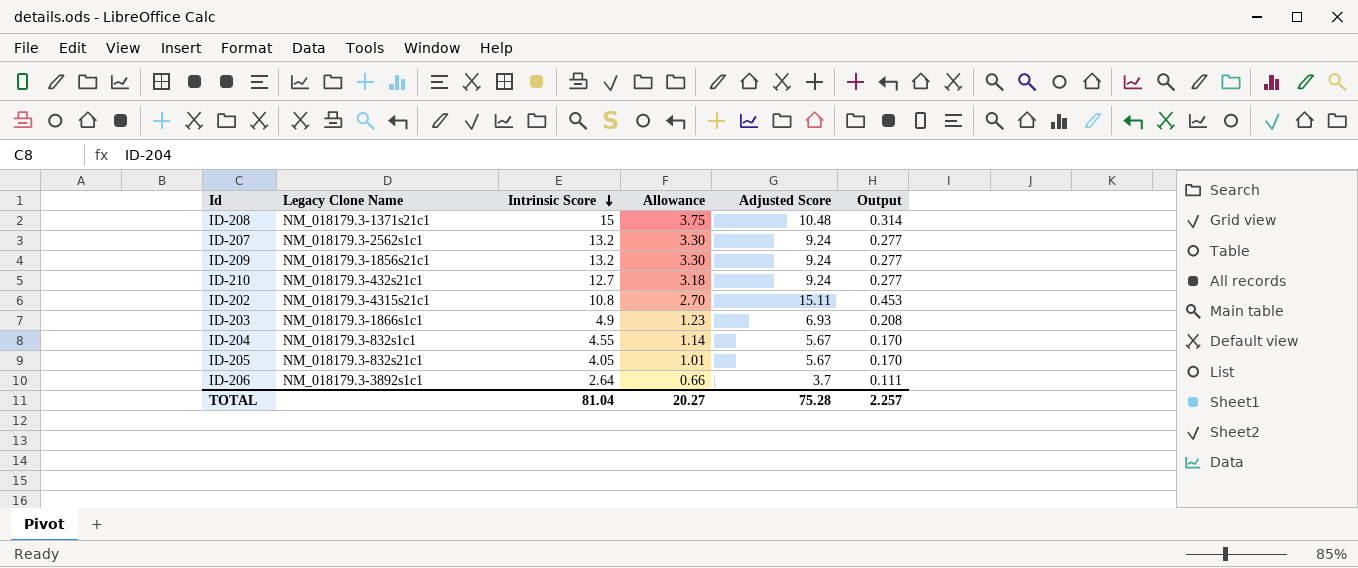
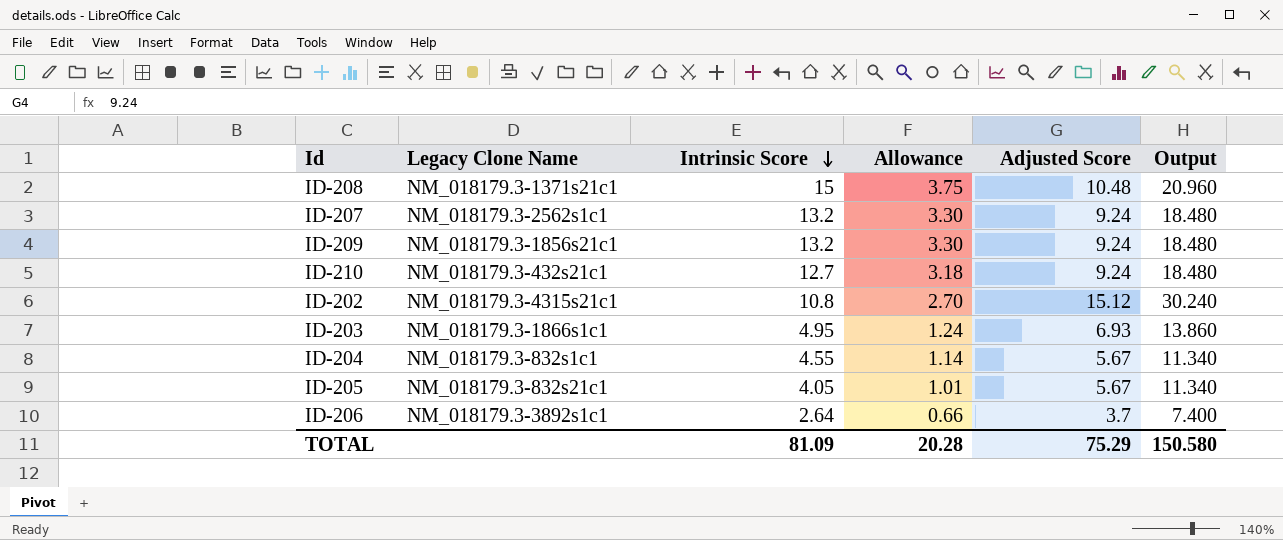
column Output | formula: [Adjusted Score] * 0.03 -> [Adjusted Score] * 2
ID-202 | Adjusted Score: 15.11 -> 15.12
ID-203 | Intrinsic Score: 4.9 -> 4.95
ID-203 | Allowance: 1.23 -> 1.24
TOTAL | Intrinsic Score: 81.04 -> 81.09
TOTAL | Allowance: 20.27 -> 20.28
TOTAL | Adjusted Score: 75.28 -> 75.29
TOTAL | Output: 2.257 -> 150.580

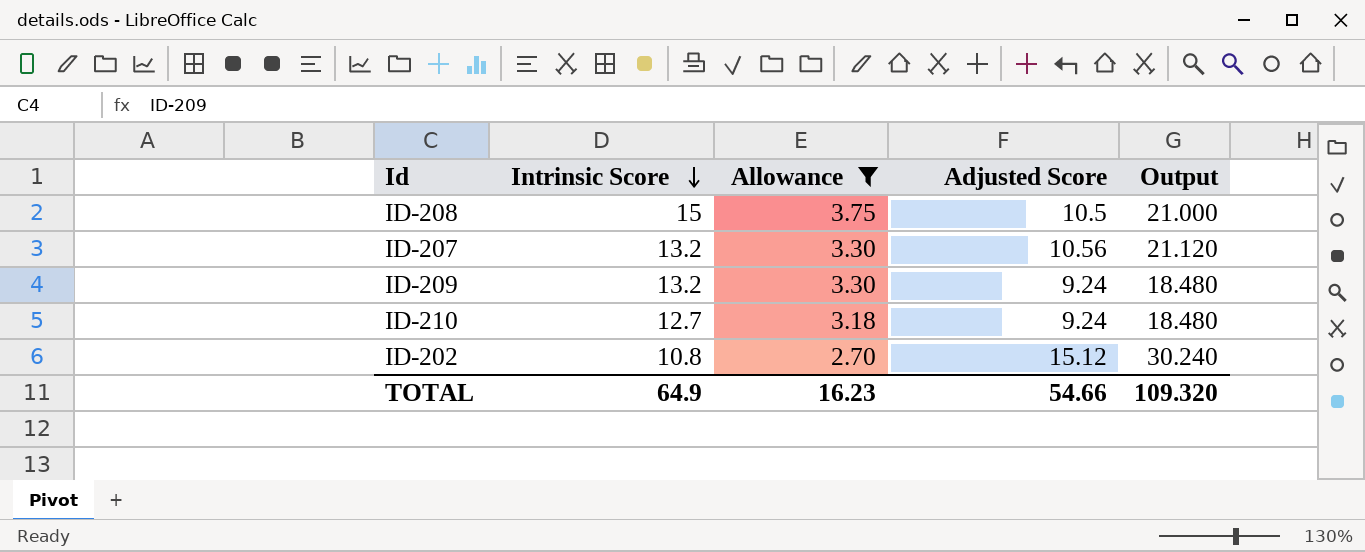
filter: none -> Allowance >= 2.70
column Legacy Clone Name | position: 2 -> none
ID-208 | Adjusted Score: 10.48 -> 10.5
ID-208 | Output: 20.960 -> 21.000
ID-207 | Adjusted Score: 9.24 -> 10.56
ID-207 | Output: 18.480 -> 21.120
TOTAL | Intrinsic Score: 81.09 -> 64.9
TOTAL | Allowance: 20.28 -> 16.23
TOTAL | Adjusted Score: 75.29 -> 54.66
TOTAL | Output: 150.580 -> 109.320

